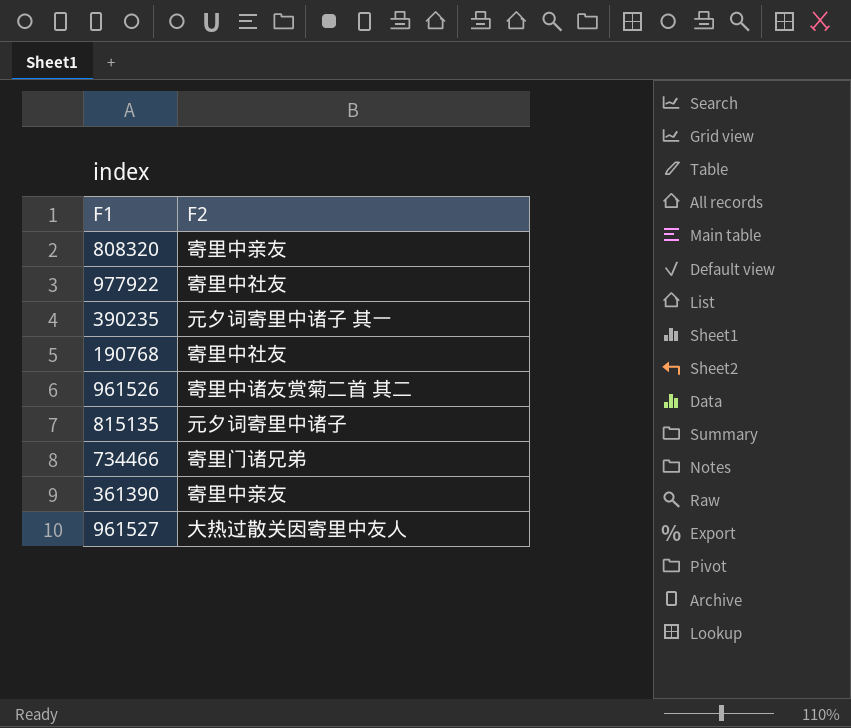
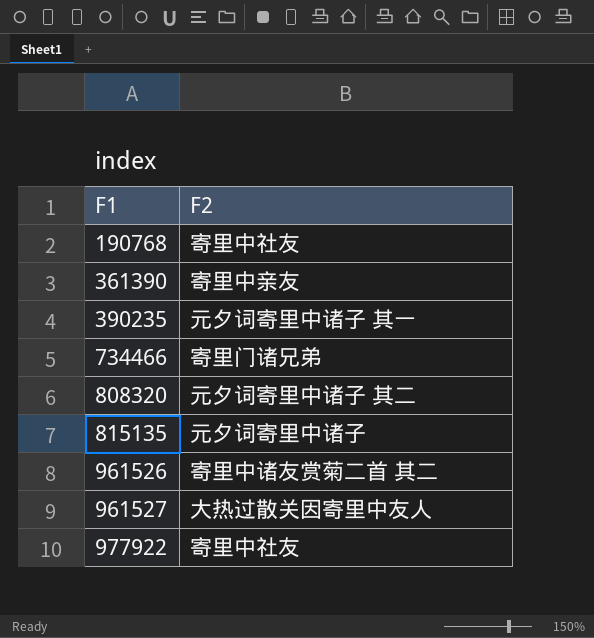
row order: none -> F1 ascending
808320 | F2: 寄里中亲友 -> 元夕词寄里中诸子 其二

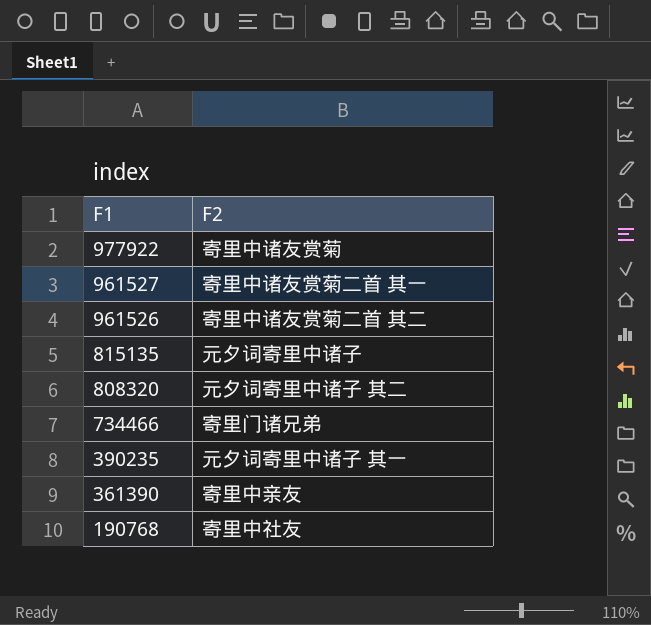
row order: F1 ascending -> F1 descending
977922 | F2: 寄里中社友 -> 寄里中诸友赏菊
961527 | F2: 大热过散关因寄里中友人 -> 寄里中诸友赏菊二首 其一

